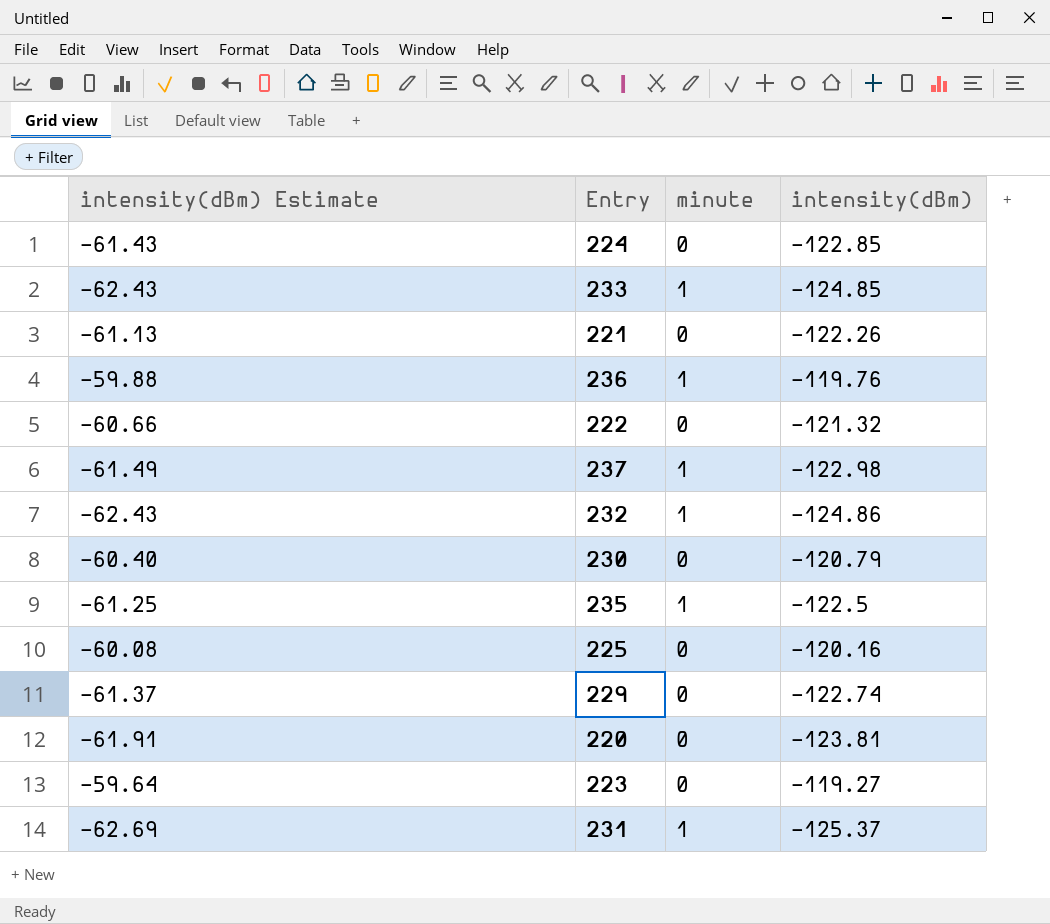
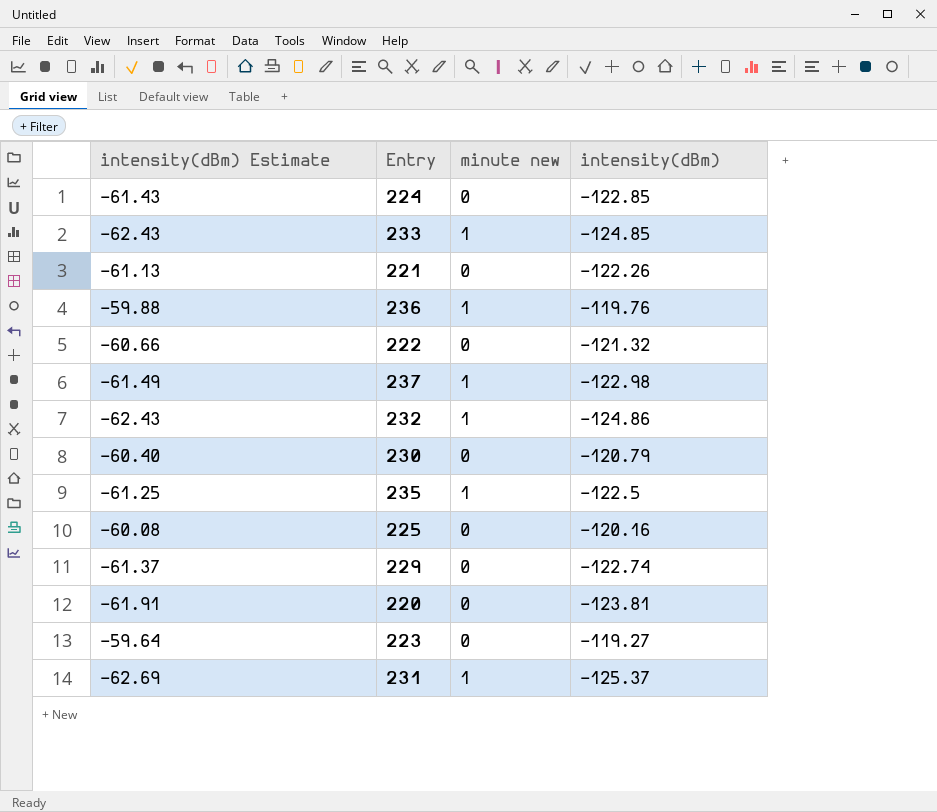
column name: minute -> minute new

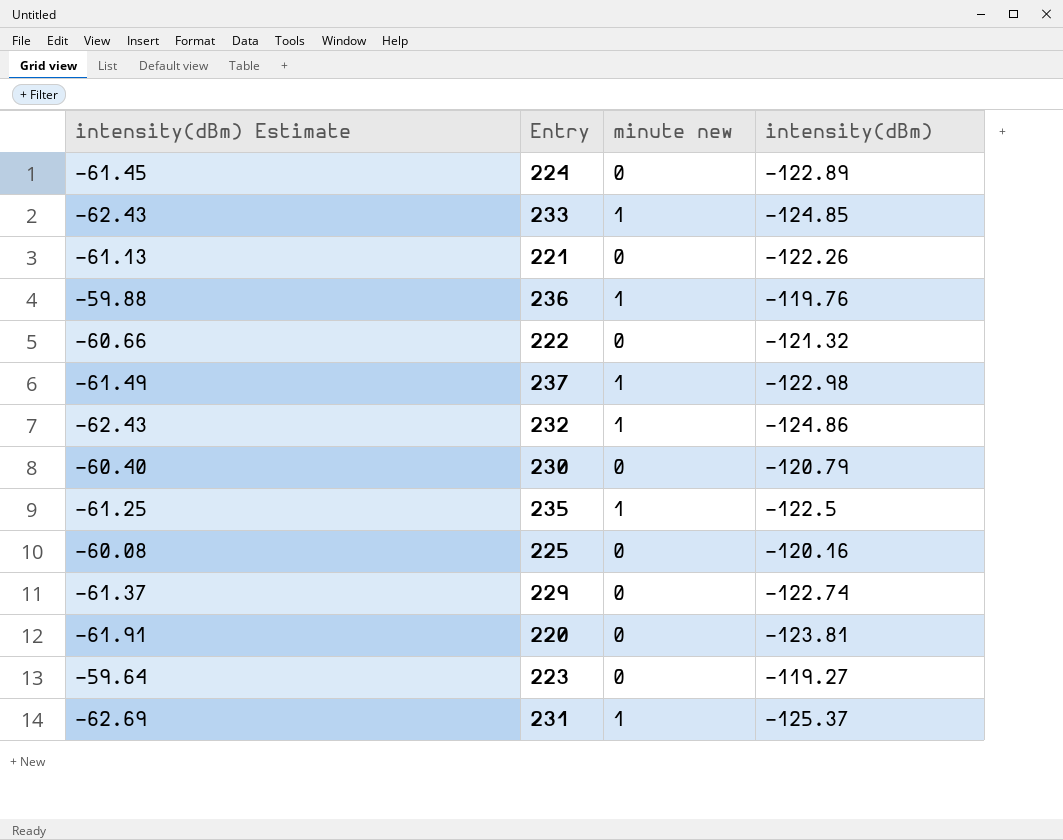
224 | intensity(dBm) Estimate: -61.43 -> -61.45
224 | intensity(dBm): -122.85 -> -122.89

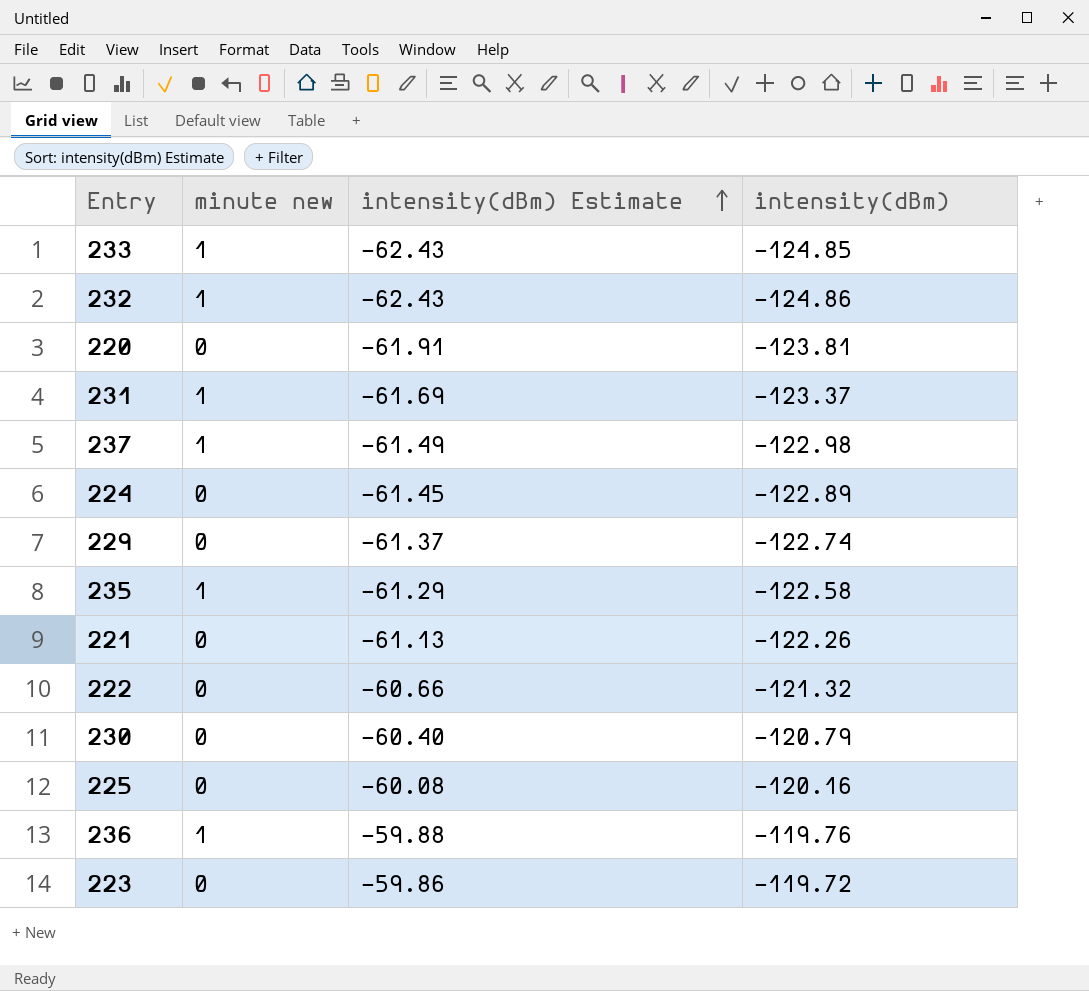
row order: none -> intensity(dBm) Estimate ascending
column intensity(dBm) Estimate | position: 1 -> 3
231 | intensity(dBm) Estimate: -62.69 -> -61.69
231 | intensity(dBm): -125.37 -> -123.37
235 | intensity(dBm) Estimate: -61.25 -> -61.29
235 | intensity(dBm): -122.5 -> -122.58
223 | intensity(dBm) Estimate: -59.64 -> -59.86
223 | intensity(dBm): -119.27 -> -119.72

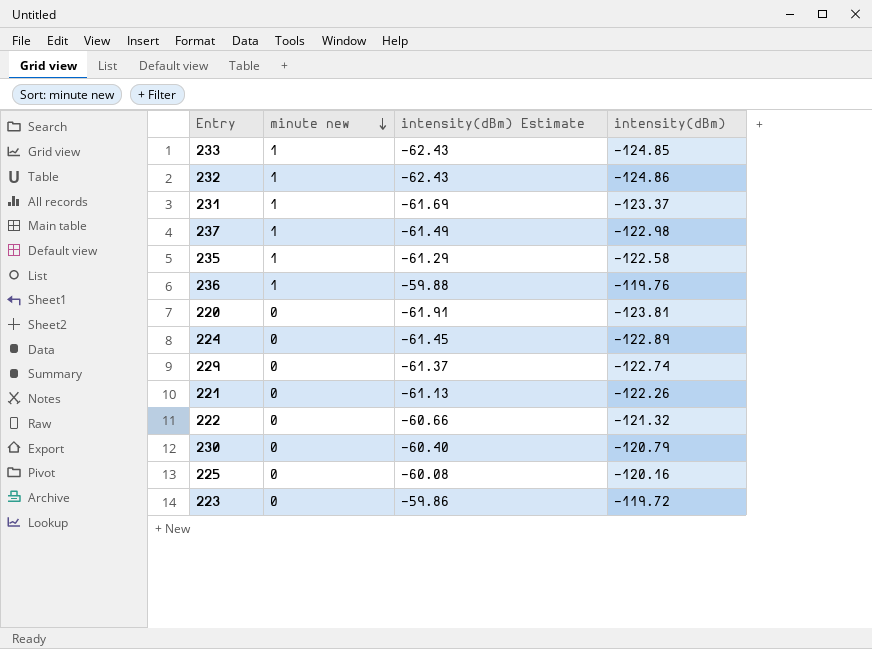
row order: intensity(dBm) Estimate ascending -> minute new descending

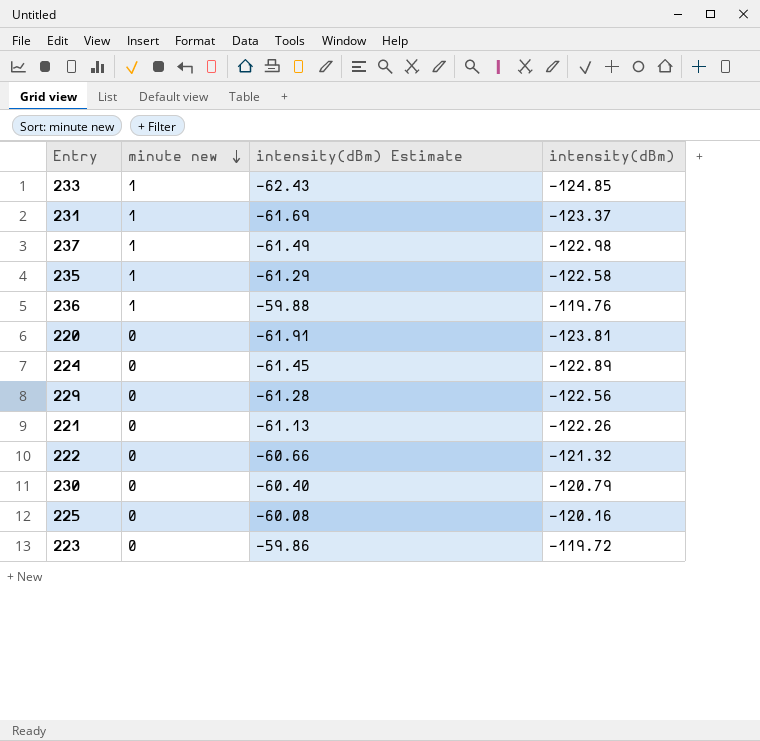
row 232: 1 | -62.43 | -124.86 -> none
229 | intensity(dBm) Estimate: -61.37 -> -61.28
229 | intensity(dBm): -122.74 -> -122.56

